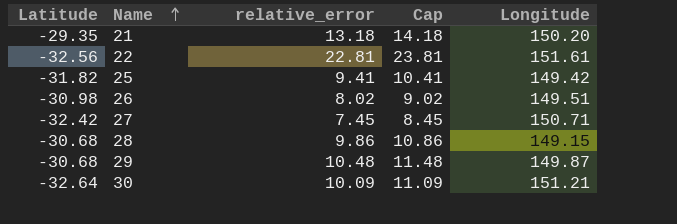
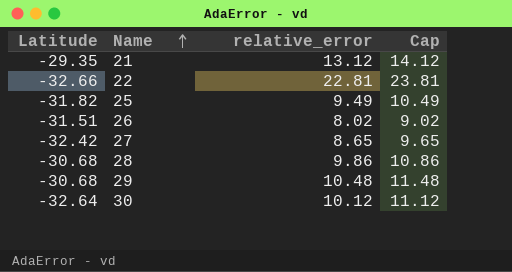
column Longitude | position: 5 -> none
21 | relative_error: 13.18 -> 13.12
21 | Cap: 14.18 -> 14.12
22 | Latitude: -32.56 -> -32.66
25 | relative_error: 9.41 -> 9.49
25 | Cap: 10.41 -> 10.49
26 | Latitude: -30.98 -> -31.51
27 | relative_error: 7.45 -> 8.65
27 | Cap: 8.45 -> 9.65
30 | relative_error: 10.09 -> 10.12
30 | Cap: 11.09 -> 11.12

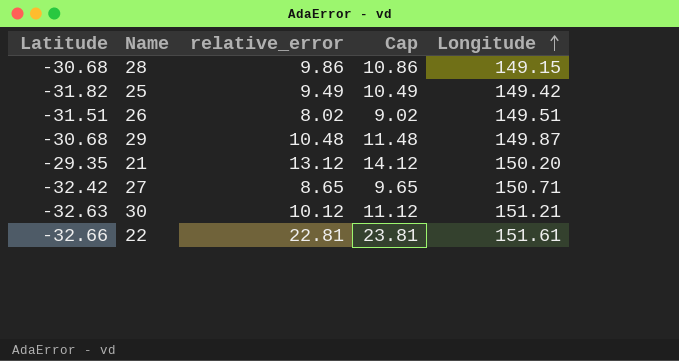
row order: Name ascending -> Longitude ascending
column Longitude | position: none -> 5
30 | Latitude: -32.64 -> -32.63

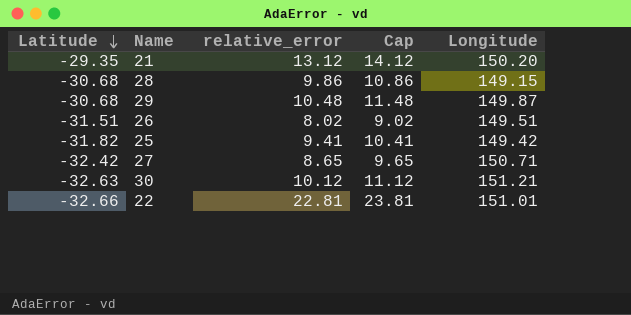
row order: Longitude ascending -> Latitude descending
25 | relative_error: 9.49 -> 9.41
25 | Cap: 10.49 -> 10.41
22 | Longitude: 151.61 -> 151.01

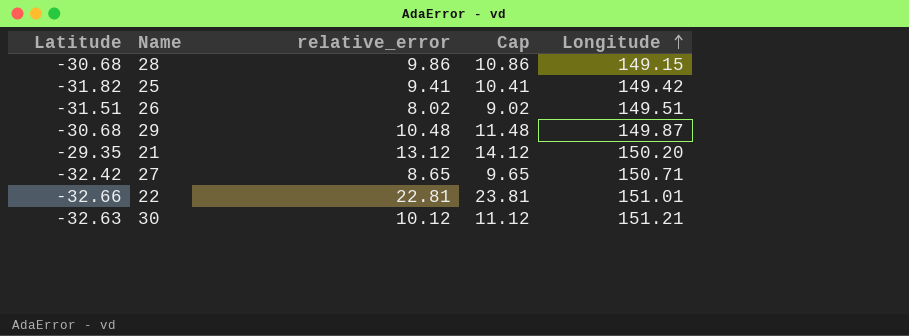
row order: Latitude descending -> Longitude ascending

